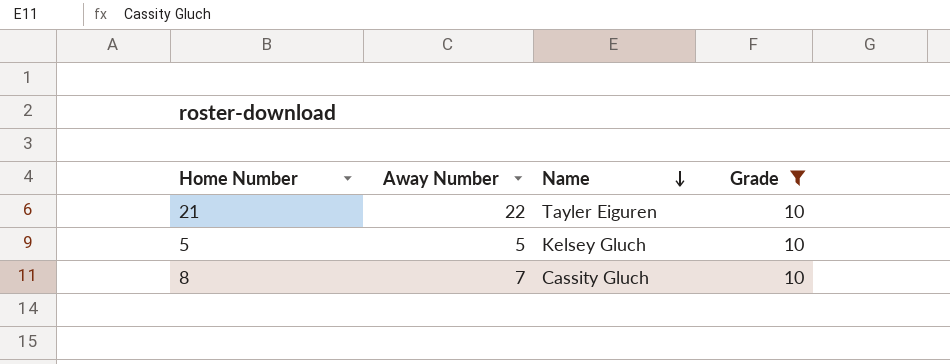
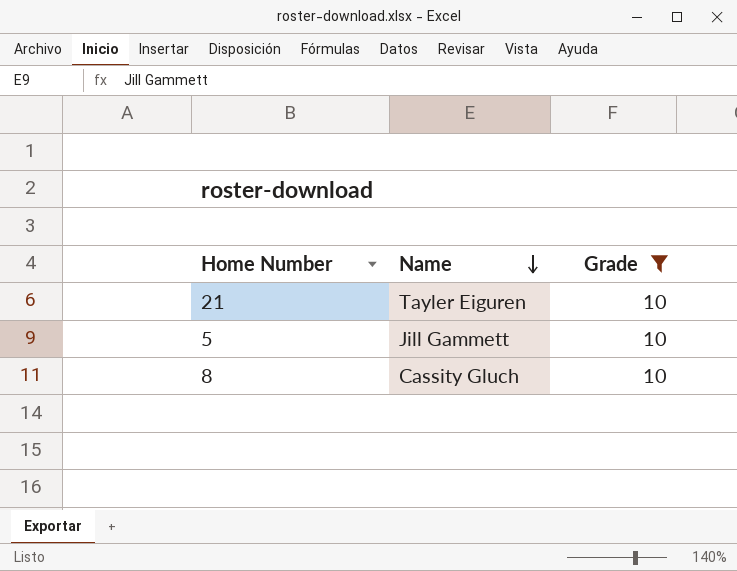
column Away Number | position: 2 -> none
5 | Name: Kelsey Gluch -> Jill Gammett

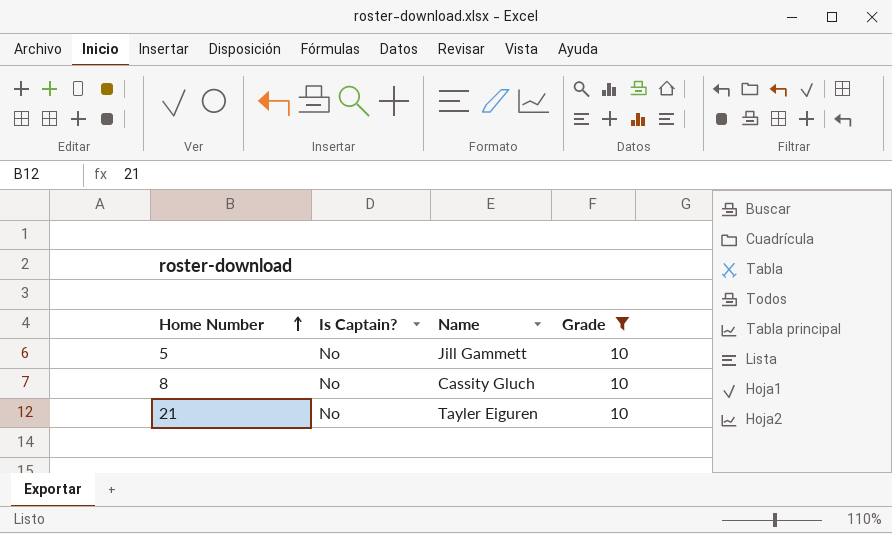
row order: Name descending -> Home Number ascending
column Is Captain? | position: none -> 2

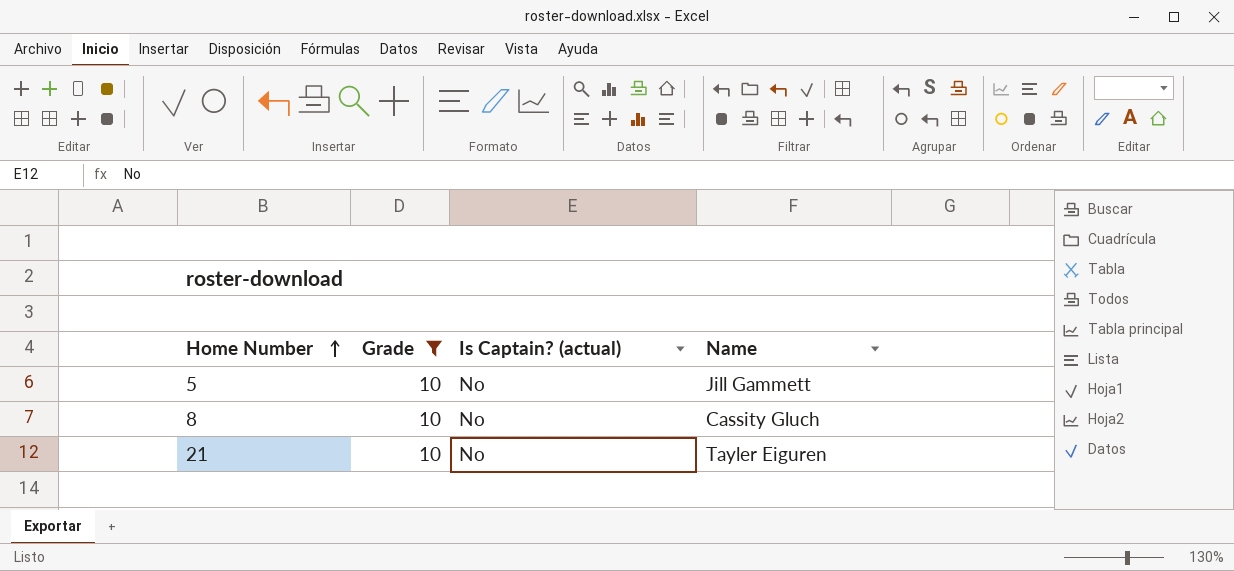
column Grade | position: 4 -> 2
column name: Is Captain? -> Is Captain? (actual)

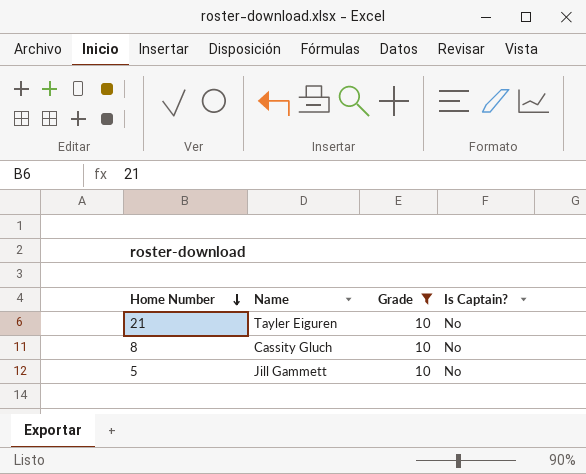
row order: Home Number ascending -> Home Number descending
column Name | position: 4 -> 2
column name: Is Captain? (actual) -> Is Captain?

